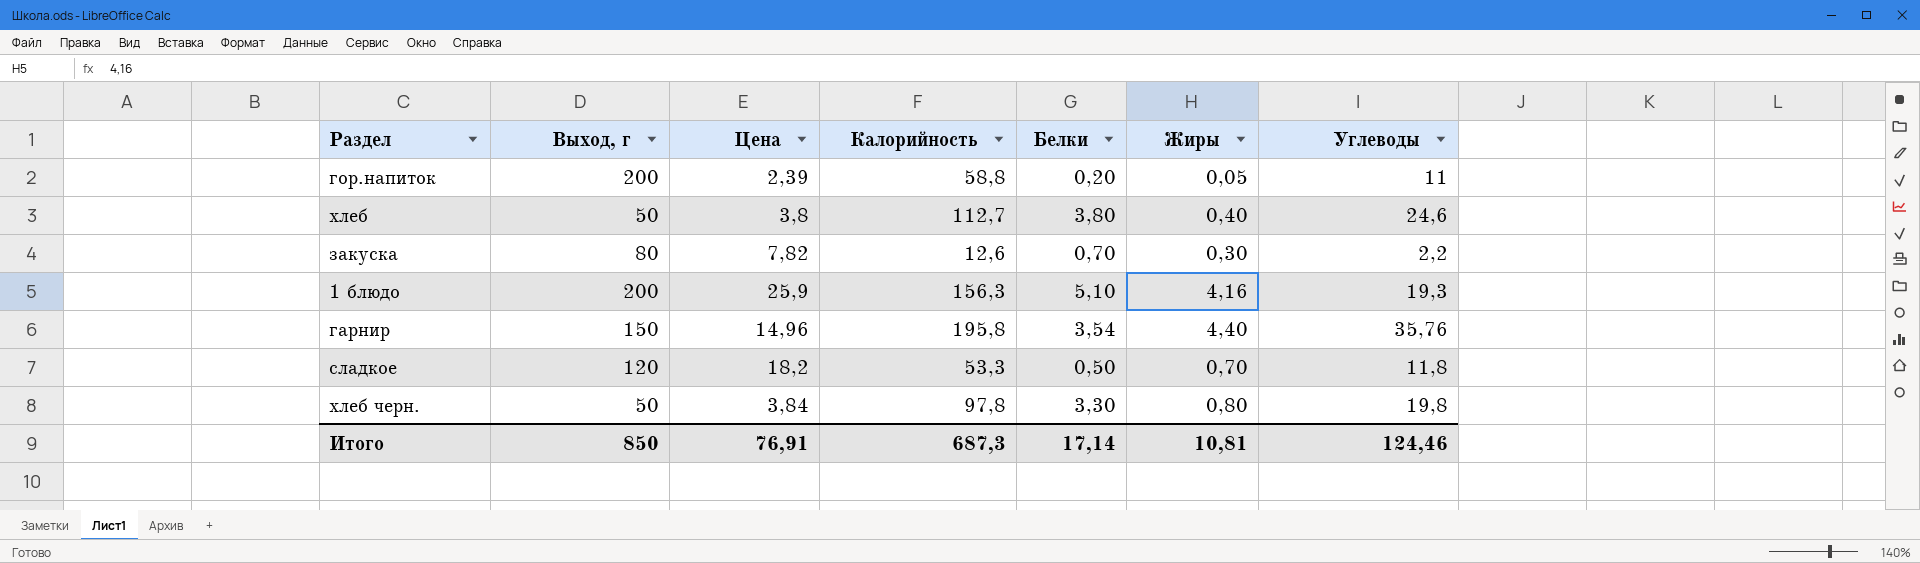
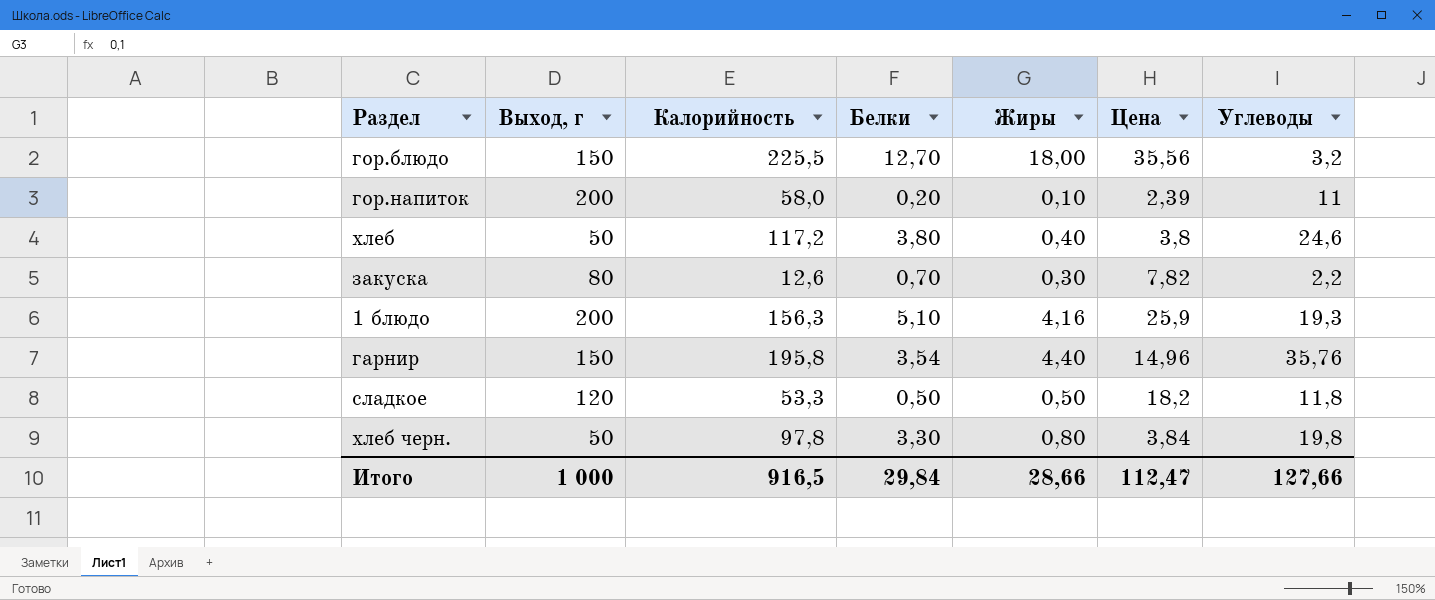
column Цена | position: 3 -> 6
row гор.блюдо: none -> 150 | 225,5 | 12,70 | 18,00 | 35,56 | 3,2
гор.напиток | Калорийность: 58,8 -> 58,0
гор.напиток | Жиры: 0,05 -> 0,10
хлеб | Калорийность: 112,7 -> 117,2
сладкое | Жиры: 0,70 -> 0,50
Итого | Выход, г: 850 -> 1 000
Итого | Калорийность: 687,3 -> 916,5
Итого | Белки: 17,14 -> 29,84
Итого | Жиры: 10,81 -> 28,66
Итого | Цена: 76,91 -> 112,47
Итого | Углеводы: 124,46 -> 127,66

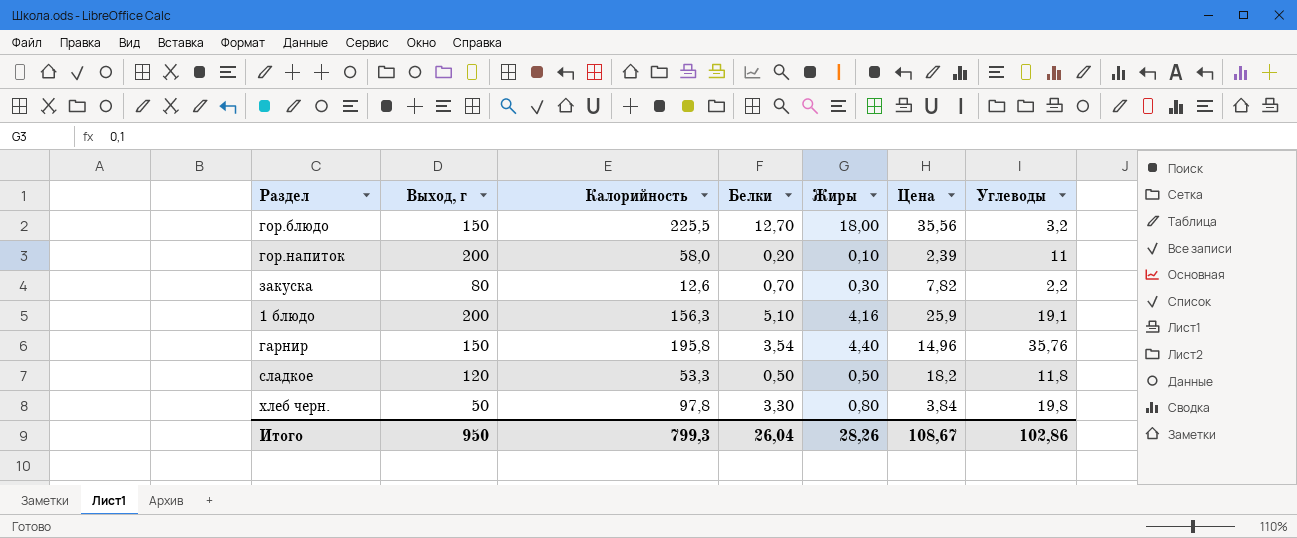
row хлеб: 50 | 117,2 | 3,80 | 0,40 | 3,8 | 24,6 -> none
1 блюдо | Углеводы: 19,3 -> 19,1
Итого | Выход, г: 1 000 -> 950
Итого | Калорийность: 916,5 -> 799,3
Итого | Белки: 29,84 -> 26,04
Итого | Жиры: 28,66 -> 28,26
Итого | Цена: 112,47 -> 108,67
Итого | Углеводы: 127,66 -> 102,86

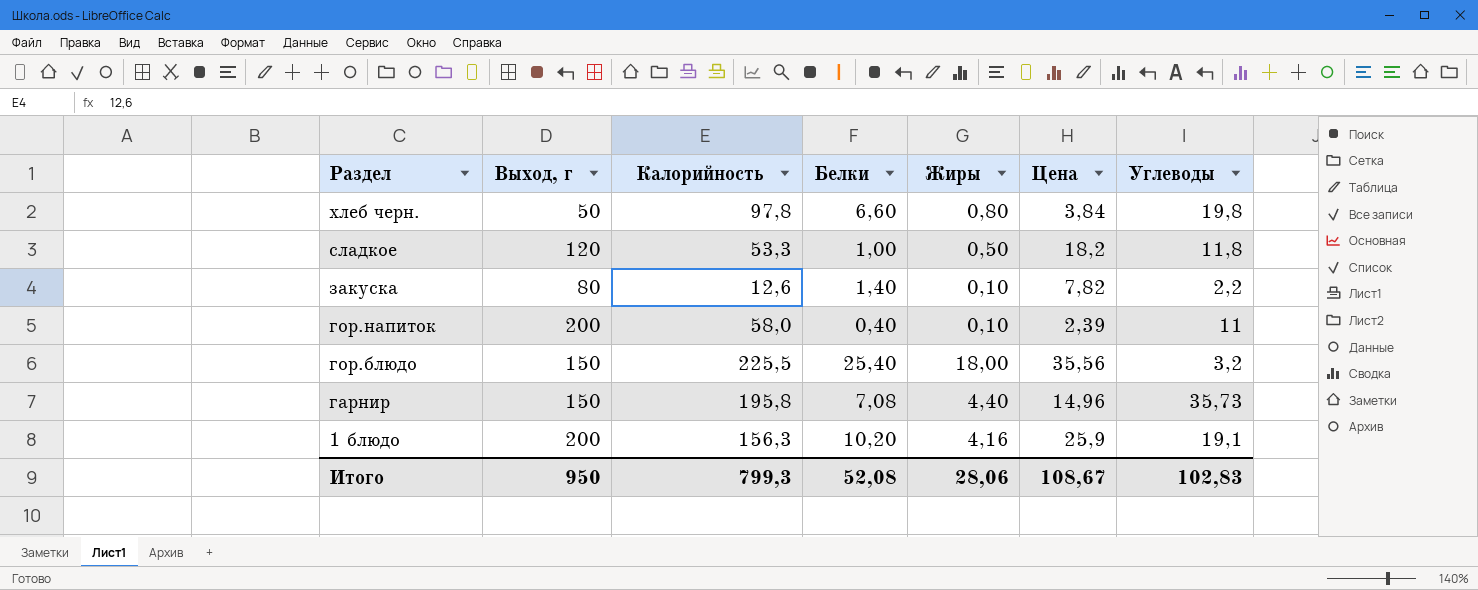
row order: none -> Раздел descending
хлеб черн. | Белки: 3,30 -> 6,60
сладкое | Белки: 0,50 -> 1,00
закуска | Белки: 0,70 -> 1,40
закуска | Жиры: 0,30 -> 0,10
гор.напиток | Белки: 0,20 -> 0,40
гор.блюдо | Белки: 12,70 -> 25,40
гарнир | Белки: 3,54 -> 7,08
гарнир | Углеводы: 35,76 -> 35,73
1 блюдо | Белки: 5,10 -> 10,20
Итого | Белки: 26,04 -> 52,08
Итого | Жиры: 28,26 -> 28,06
Итого | Углеводы: 102,86 -> 102,83

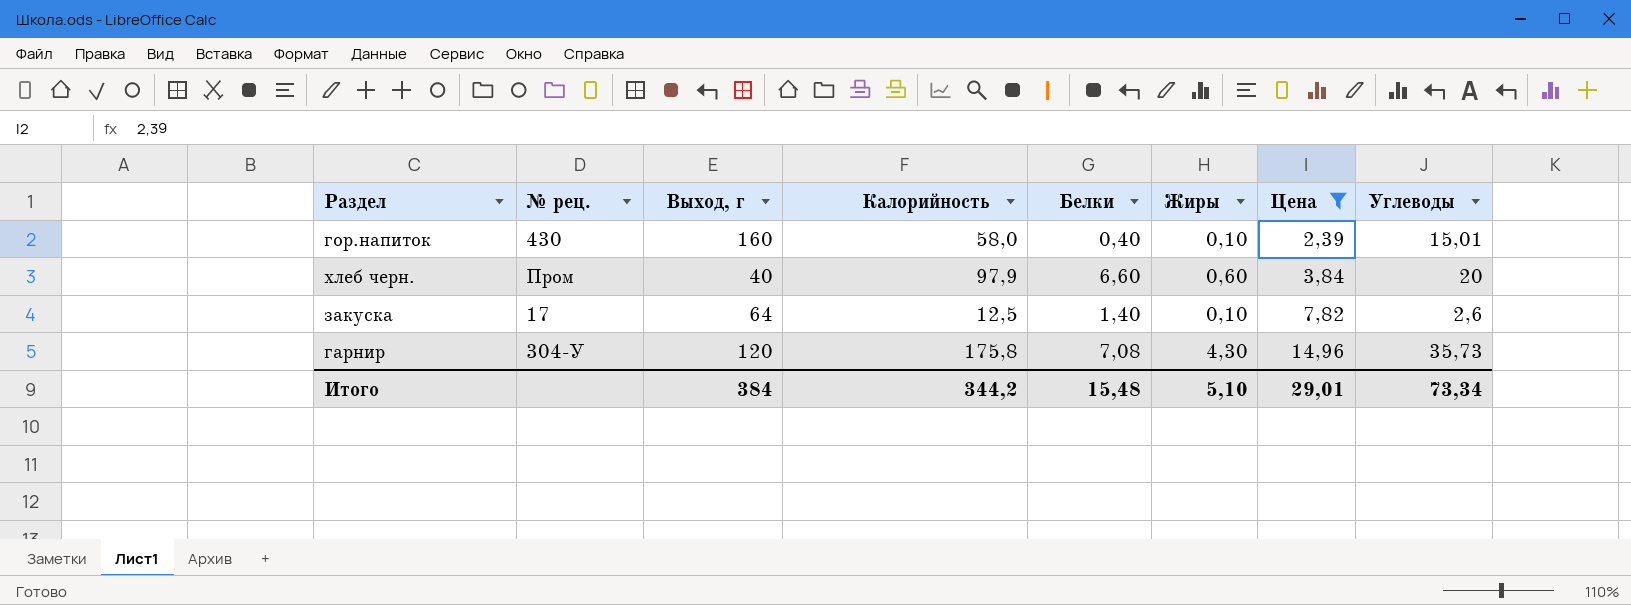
filter: none -> Цена <= 14,96
row order: Раздел descending -> Цена ascending
column № рец. | position: none -> 2
гор.напиток | Выход, г: 200 -> 160
гор.напиток | Углеводы: 11 -> 15,01
хлеб черн. | Выход, г: 50 -> 40
хлеб черн. | Калорийность: 97,8 -> 97,9
хлеб черн. | Жиры: 0,80 -> 0,60
хлеб черн. | Углеводы: 19,8 -> 20
закуска | Выход, г: 80 -> 64
закуска | Калорийность: 12,6 -> 12,5
закуска | Углеводы: 2,2 -> 2,6
гарнир | Выход, г: 150 -> 120
гарнир | Калорийность: 195,8 -> 175,8
гарнир | Жиры: 4,40 -> 4,30
Итого | Выход, г: 950 -> 384
Итого | Калорийность: 799,3 -> 344,2
Итого | Белки: 52,08 -> 15,48
Итого | Жиры: 28,06 -> 5,10
Итого | Цена: 108,67 -> 29,01
Итого | Углеводы: 102,83 -> 73,34

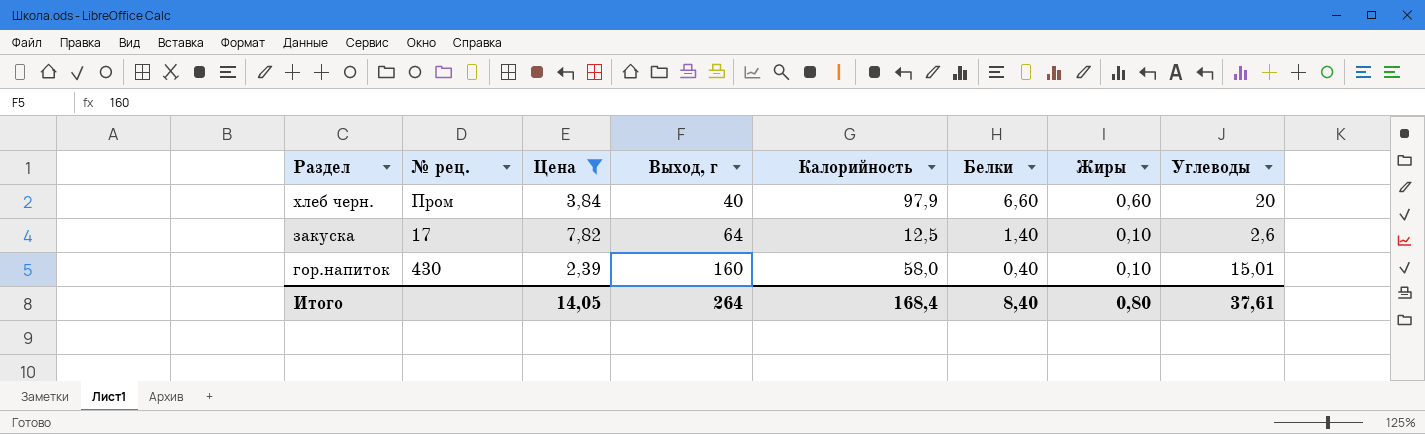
row order: Цена ascending -> Раздел descending
column Цена | position: 7 -> 3
row гарнир: 304-У | 120 | 175,8 | 7,08 | 4,30 | 14,96 | 35,73 -> none
Итого | Цена: 29,01 -> 14,05
Итого | Выход, г: 384 -> 264
Итого | Калорийность: 344,2 -> 168,4
Итого | Белки: 15,48 -> 8,40
Итого | Жиры: 5,10 -> 0,80
Итого | Углеводы: 73,34 -> 37,61

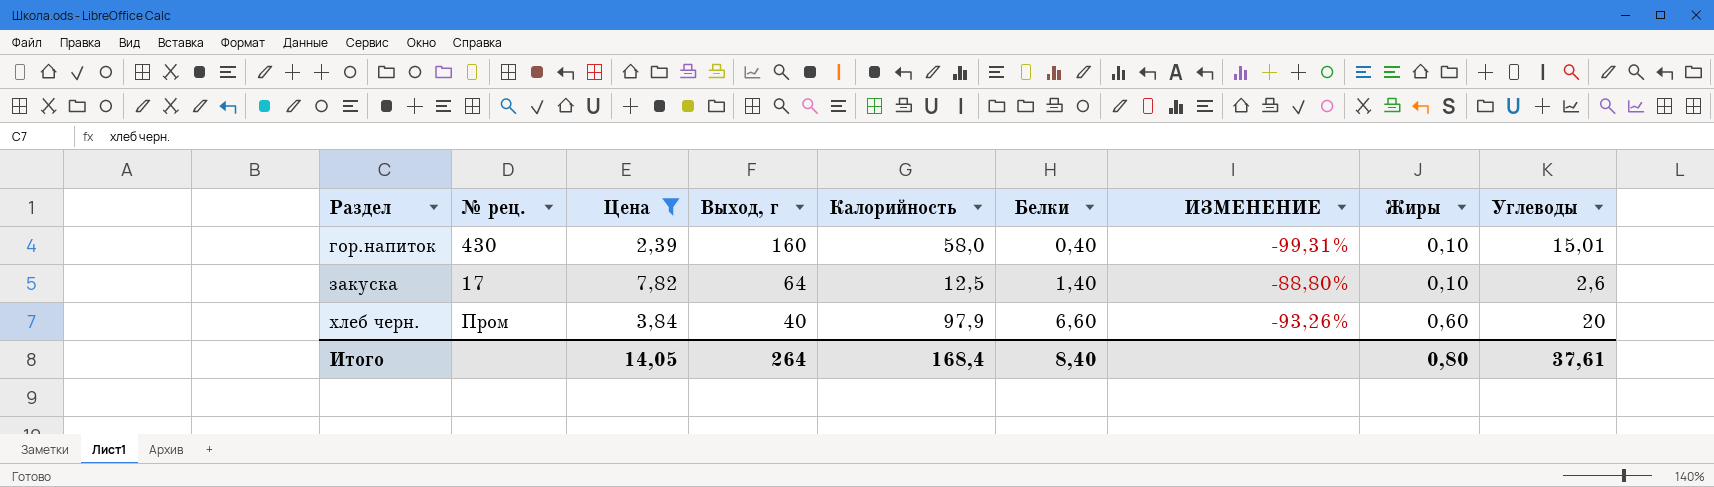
row order: Раздел descending -> Раздел ascending
column ИЗМЕНЕНИЕ | formula: none -> ([Белки] - [Калорийность]) / [Калорийность]

